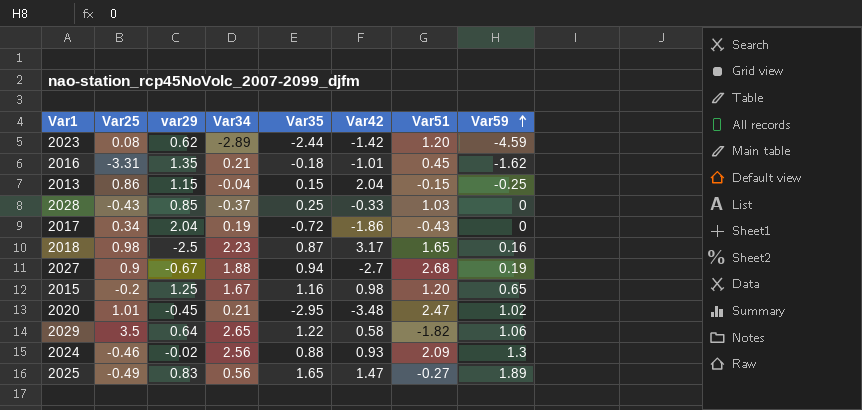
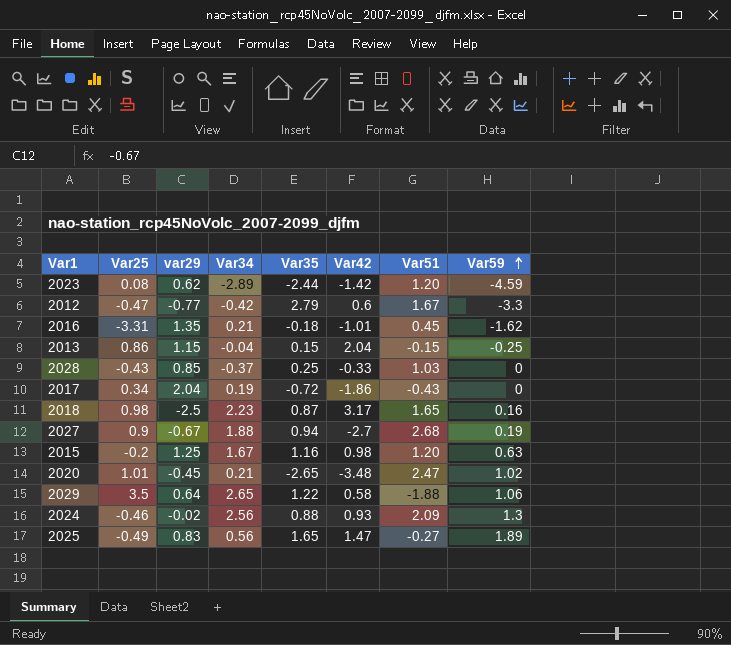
row 2012: none -> -0.47 | -0.77 | -0.42 | 2.79 | 0.6 | 1.67 | -3.3
2015 | Var59: 0.65 -> 0.63
2020 | Var35: -2.95 -> -2.65
2029 | Var51: -1.82 -> -1.88

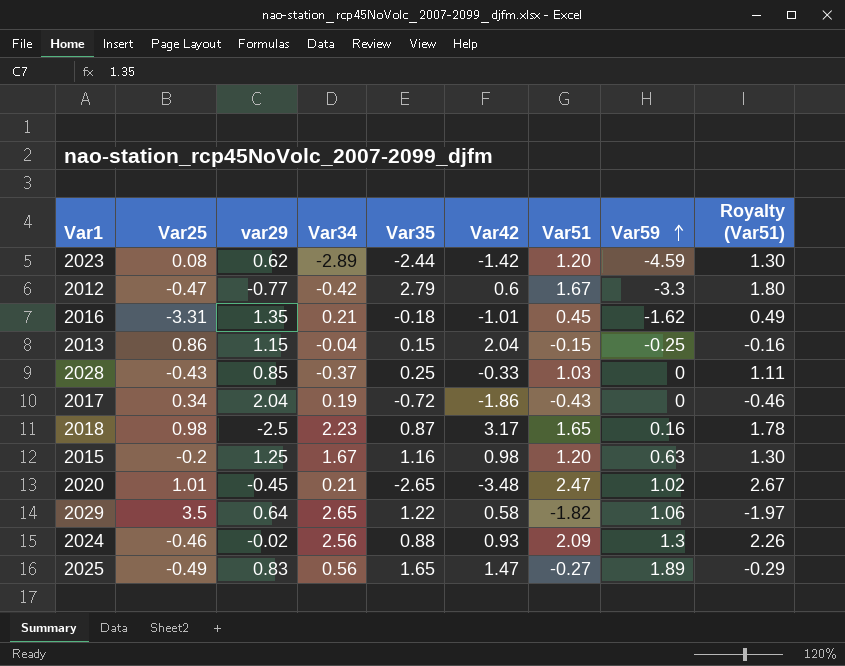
column Royalty (Var51) | formula: none -> [Var51] * 1.08
row 2027: 0.9 | -0.67 | 1.88 | 0.94 | -2.7 | 2.68 | 0.19 -> none
2029 | Var51: -1.88 -> -1.82

